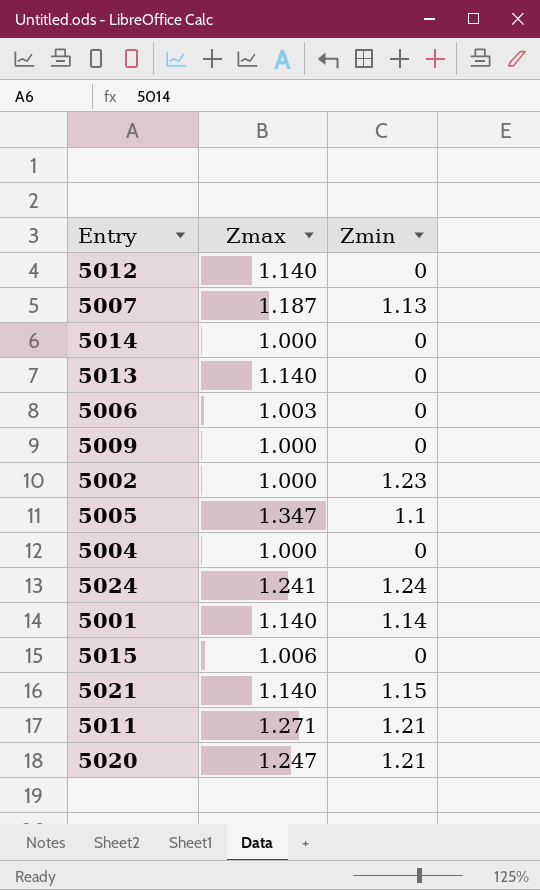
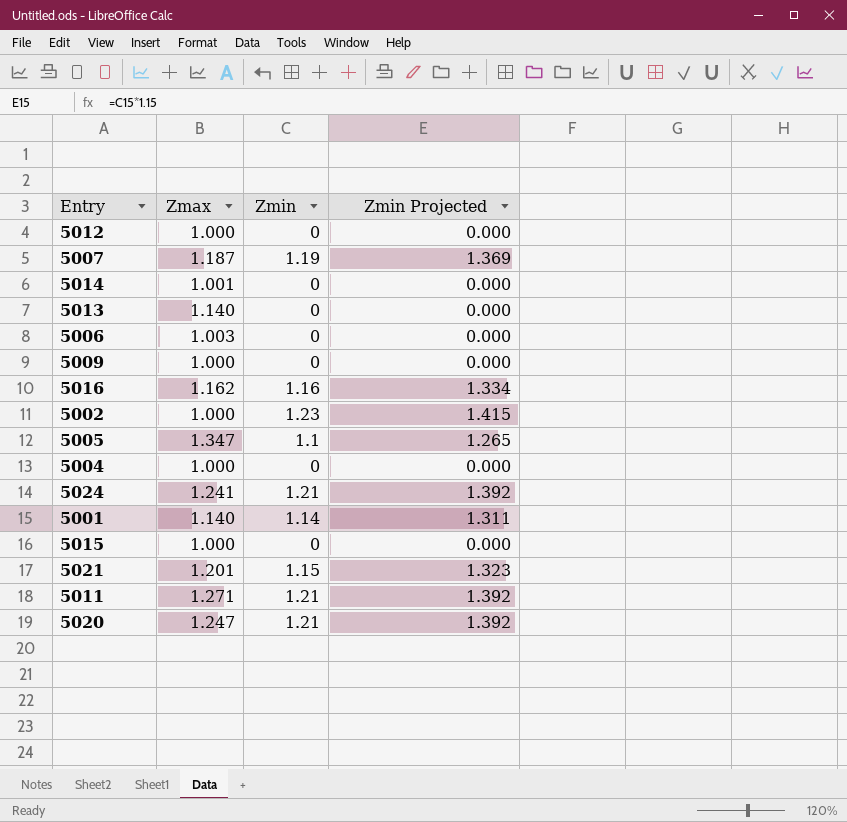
column Zmin Projected | formula: none -> [Zmin] * 1.15
5012 | Zmax: 1.140 -> 1.000
5007 | Zmin: 1.13 -> 1.19
5014 | Zmax: 1.000 -> 1.001
row 5016: none -> 1.162 | 1.16 | 1.334
5024 | Zmin: 1.24 -> 1.21
5015 | Zmax: 1.006 -> 1.000
5021 | Zmax: 1.140 -> 1.201

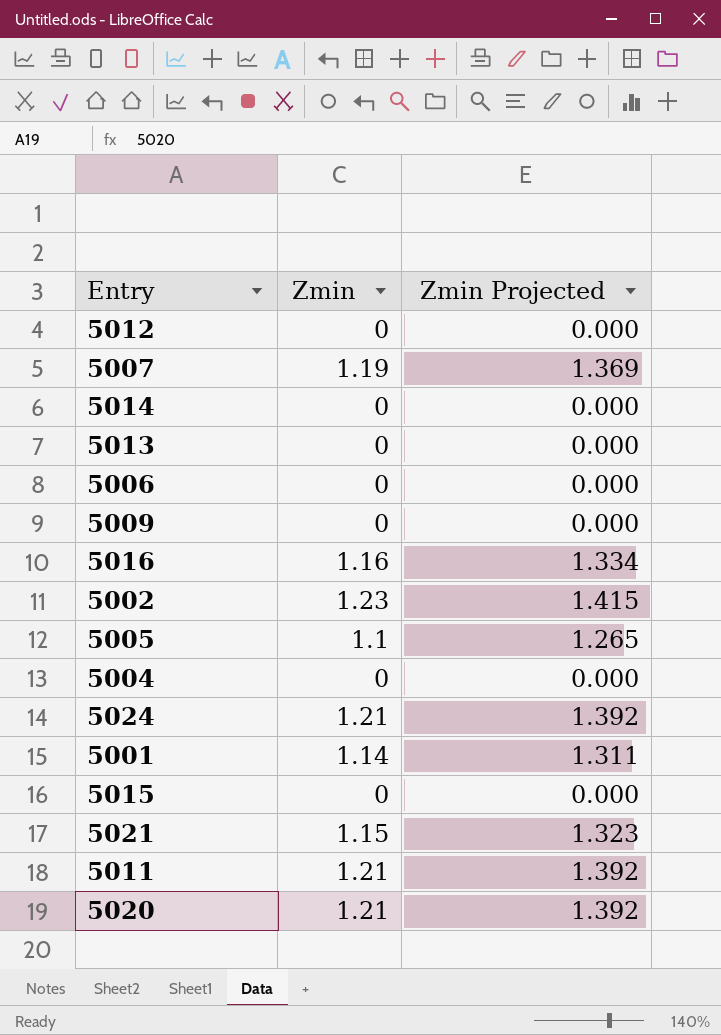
column Zmax | position: 2 -> none

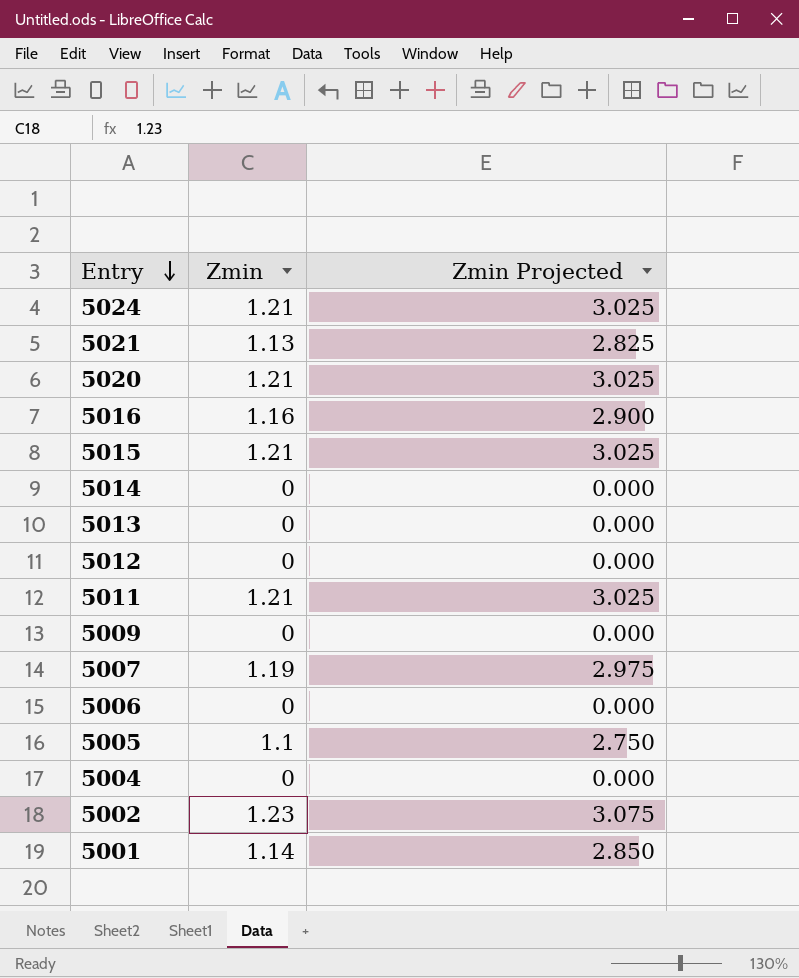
row order: none -> Entry descending
column Zmin Projected | formula: [Zmin] * 1.15 -> [Zmin] * 2.5
5021 | Zmin: 1.15 -> 1.13
5015 | Zmin: 0 -> 1.21

